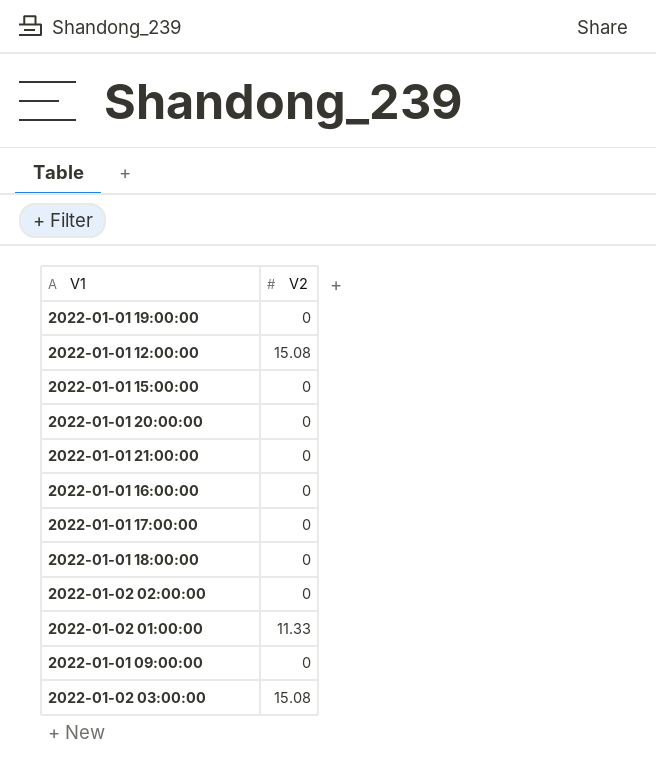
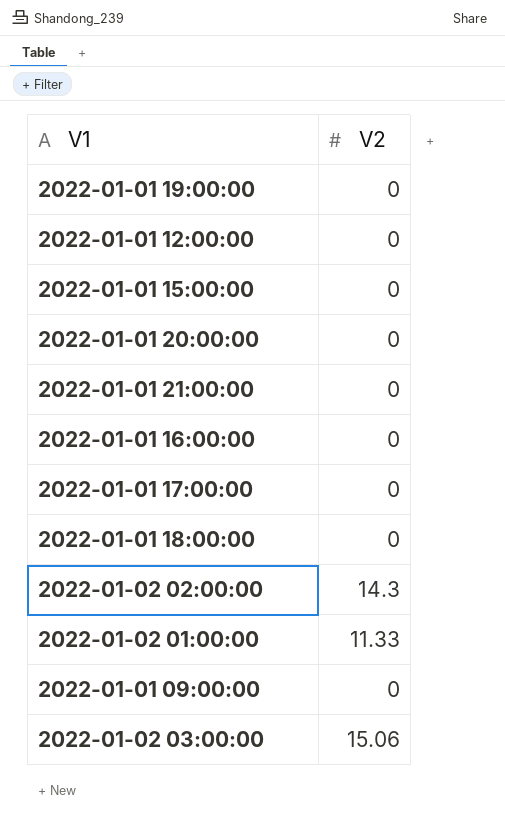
2022-01-01 12:00:00 | V2: 15.08 -> 0
2022-01-02 02:00:00 | V2: 0 -> 14.3
2022-01-02 03:00:00 | V2: 15.08 -> 15.06

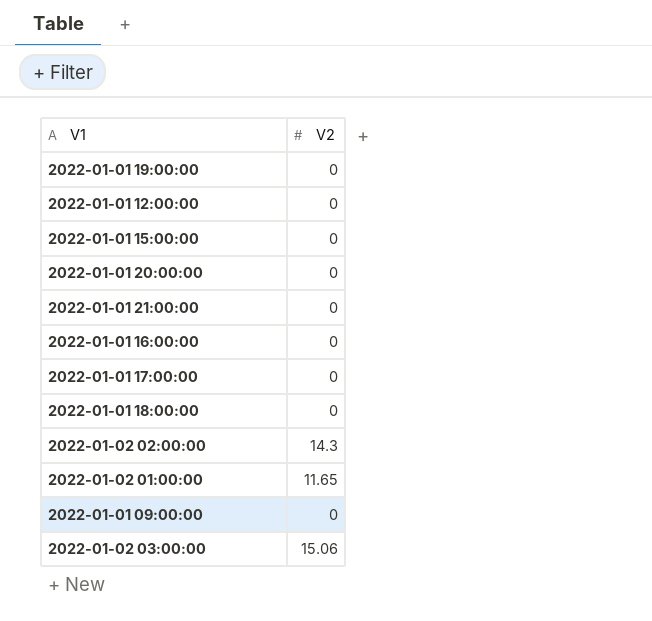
2022-01-02 01:00:00 | V2: 11.33 -> 11.65

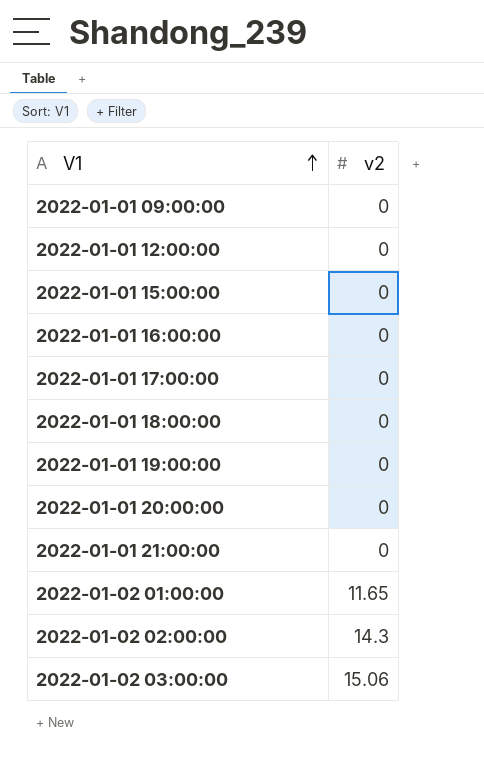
row order: none -> V1 ascending
column name: V2 -> v2

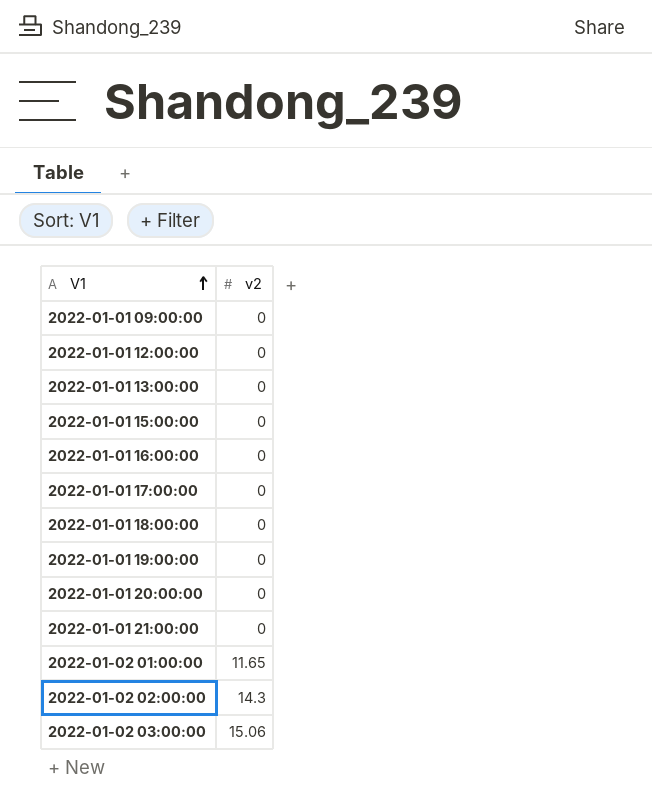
row 2022-01-01 13:00:00: none -> 0

